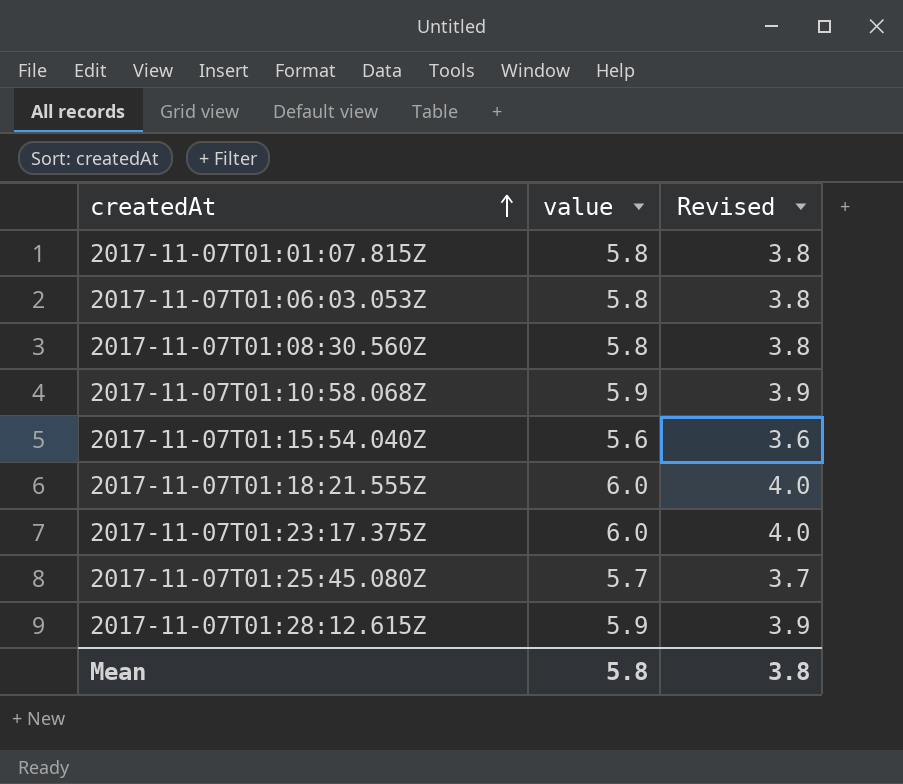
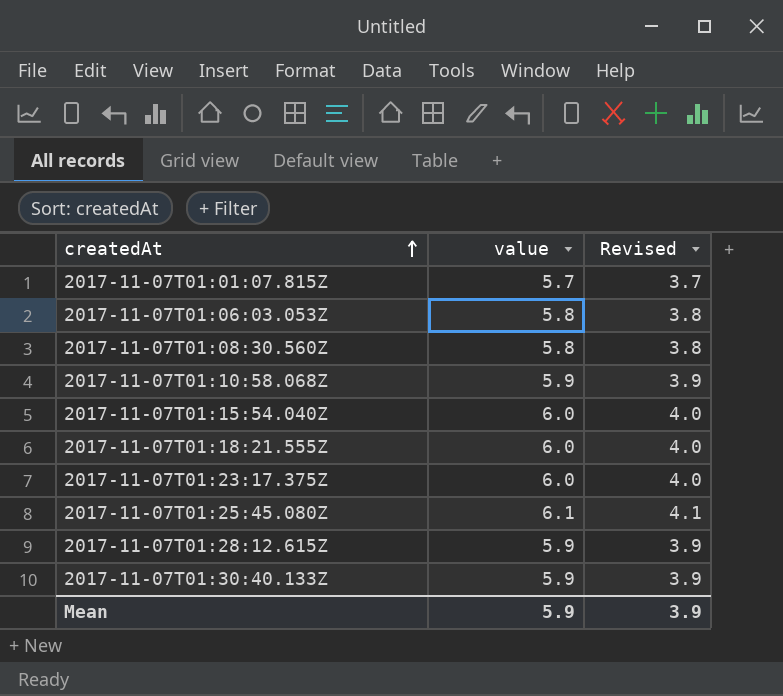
2017-11-07T01:01:07.815Z | value: 5.8 -> 5.7
2017-11-07T01:01:07.815Z | Revised: 3.8 -> 3.7
2017-11-07T01:15:54.040Z | value: 5.6 -> 6.0
2017-11-07T01:15:54.040Z | Revised: 3.6 -> 4.0
2017-11-07T01:25:45.080Z | value: 5.7 -> 6.1
2017-11-07T01:25:45.080Z | Revised: 3.7 -> 4.1
row 2017-11-07T01:30:40.133Z: none -> 5.9 | 3.9
Mean | value: 5.8 -> 5.9
Mean | Revised: 3.8 -> 3.9

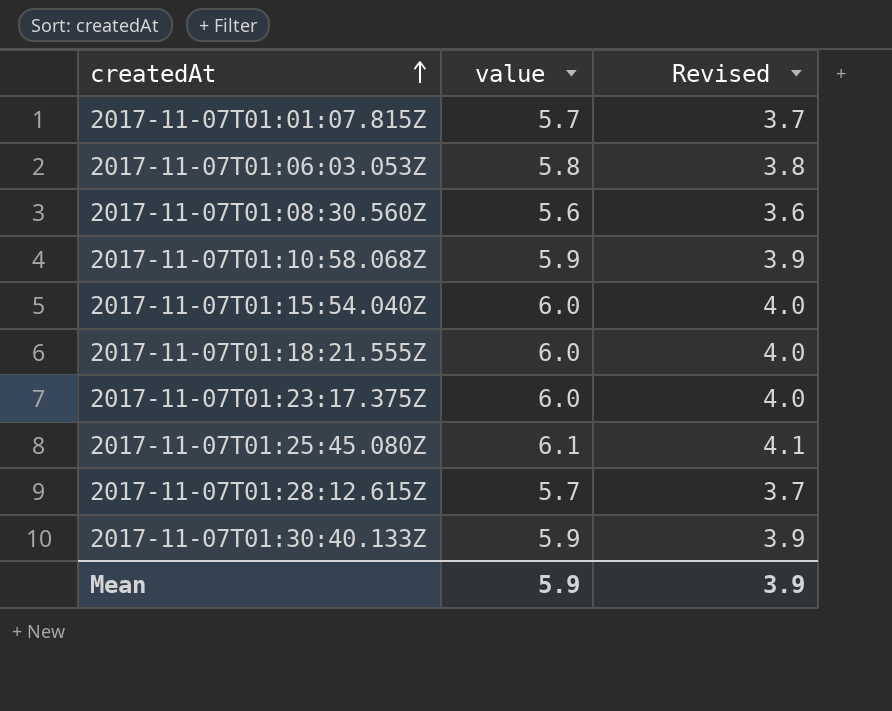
2017-11-07T01:08:30.560Z | value: 5.8 -> 5.6
2017-11-07T01:08:30.560Z | Revised: 3.8 -> 3.6
2017-11-07T01:28:12.615Z | value: 5.9 -> 5.7
2017-11-07T01:28:12.615Z | Revised: 3.9 -> 3.7

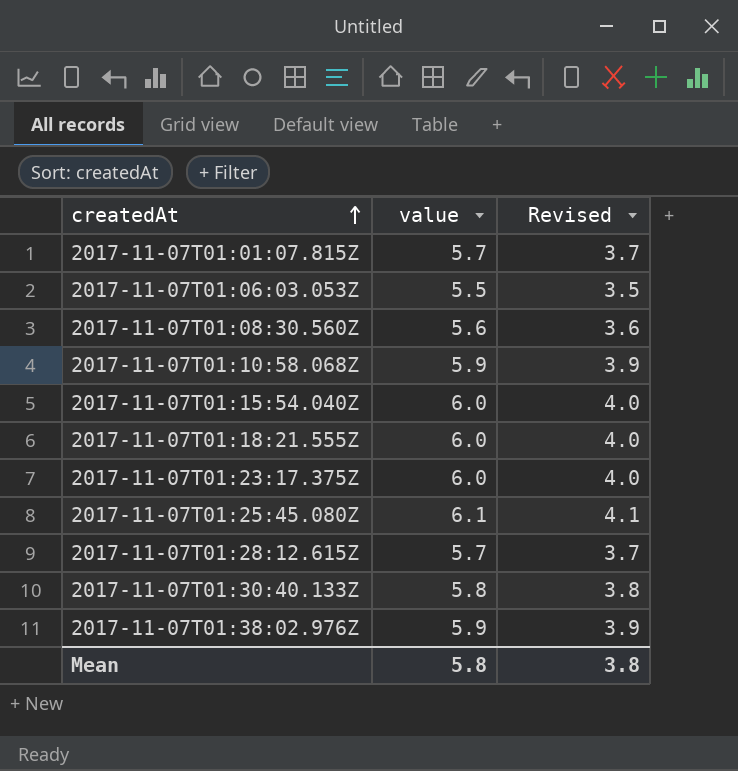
2017-11-07T01:06:03.053Z | value: 5.8 -> 5.5
2017-11-07T01:06:03.053Z | Revised: 3.8 -> 3.5
2017-11-07T01:30:40.133Z | value: 5.9 -> 5.8
2017-11-07T01:30:40.133Z | Revised: 3.9 -> 3.8
row 2017-11-07T01:38:02.976Z: none -> 5.9 | 3.9
Mean | value: 5.9 -> 5.8
Mean | Revised: 3.9 -> 3.8

